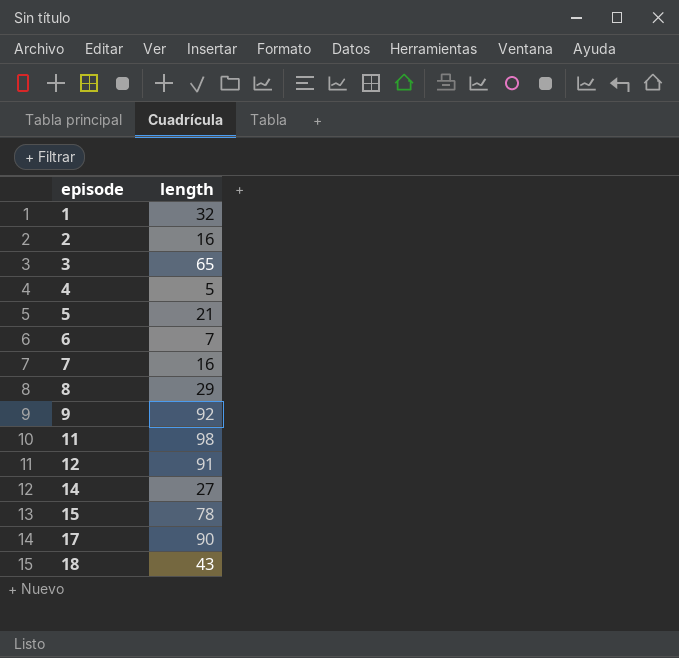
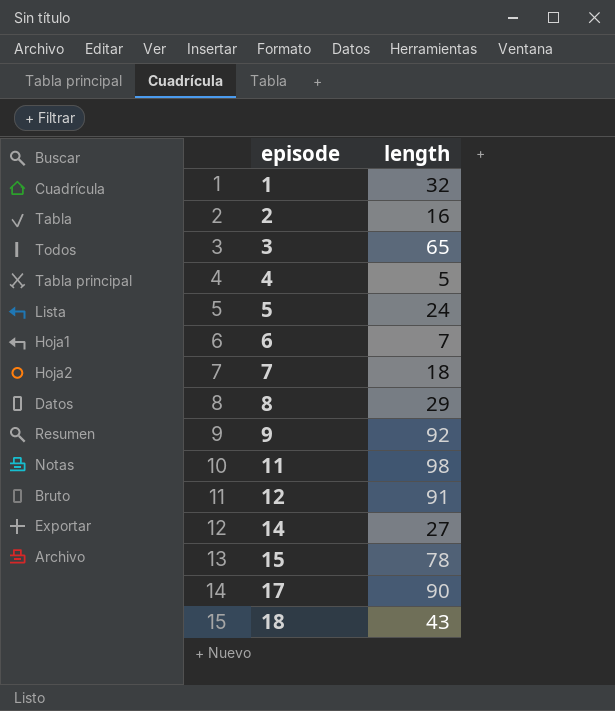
5 | length: 21 -> 24
7 | length: 16 -> 18

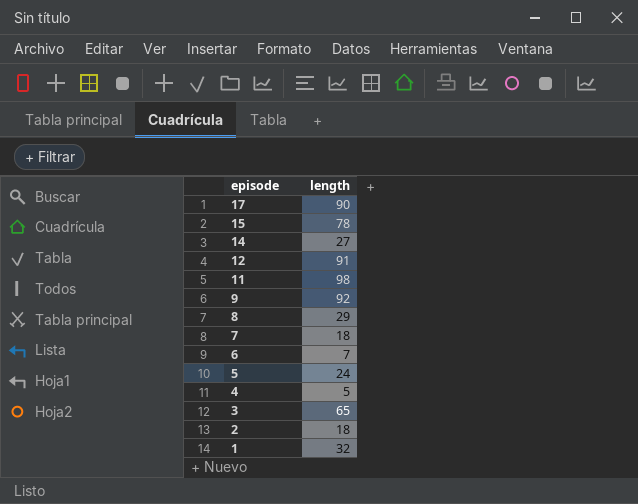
row order: episode ascending -> episode descending
row 18: 43 -> none
2 | length: 16 -> 18

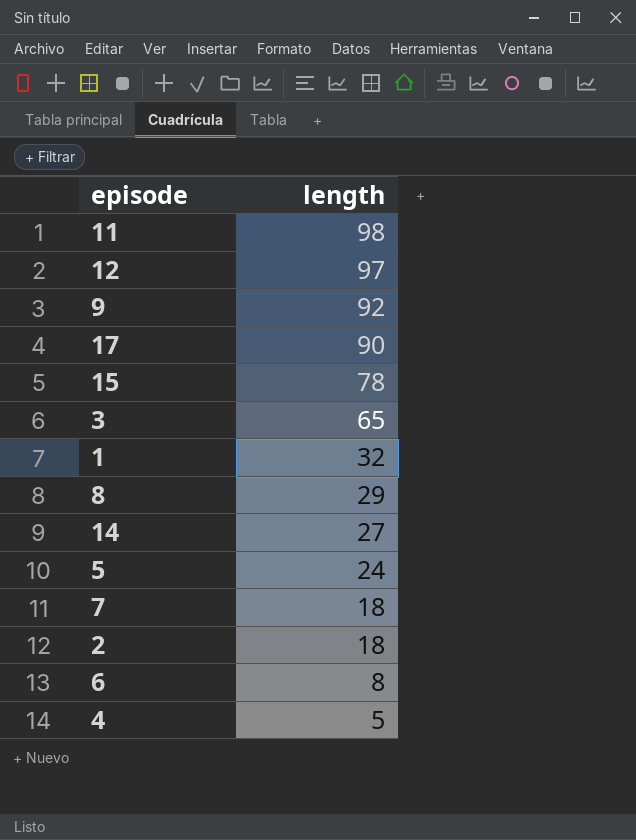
row order: episode descending -> length descending
12 | length: 91 -> 97
6 | length: 7 -> 8

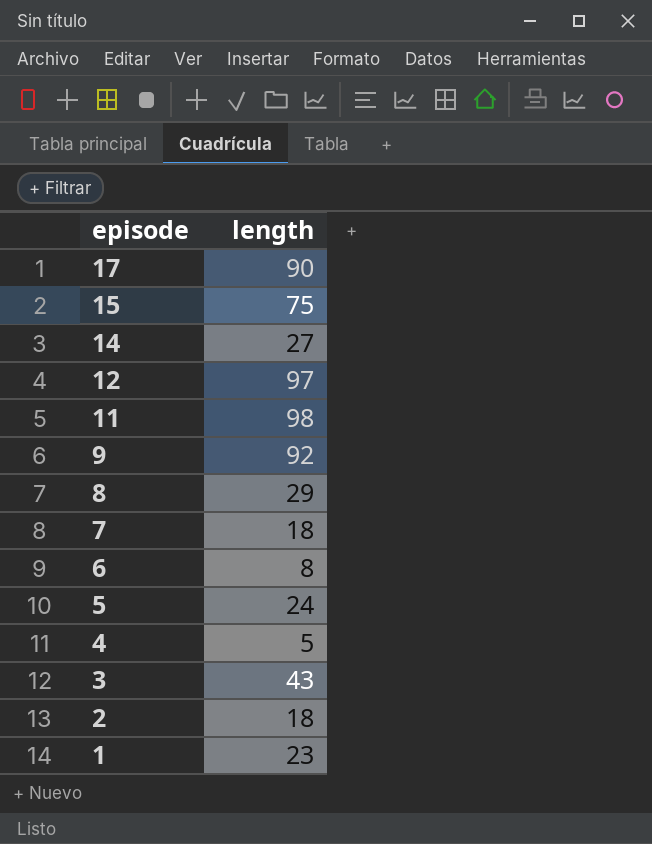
row order: length descending -> episode descending
15 | length: 78 -> 75
3 | length: 65 -> 43
1 | length: 32 -> 23

